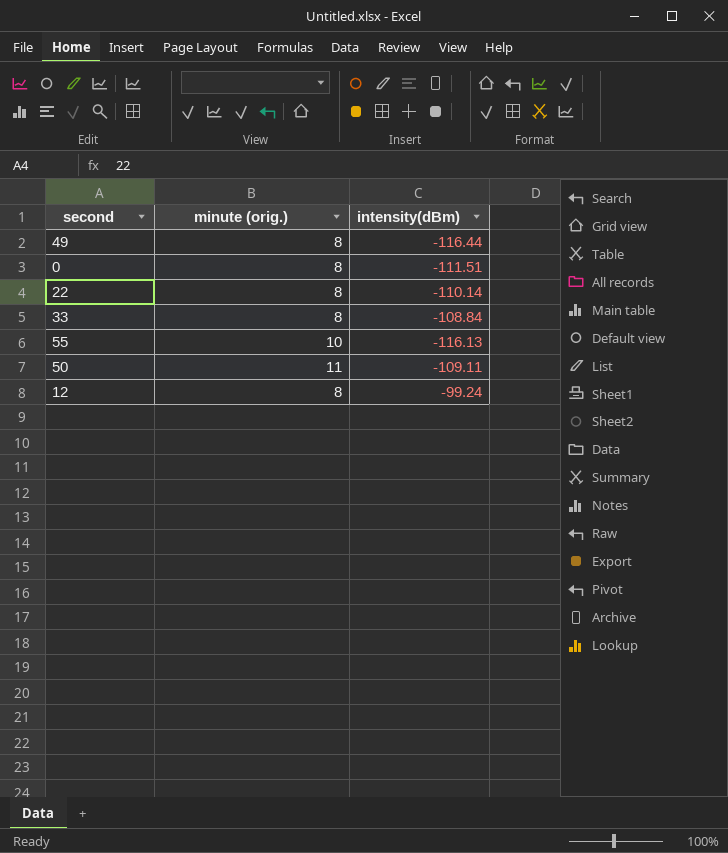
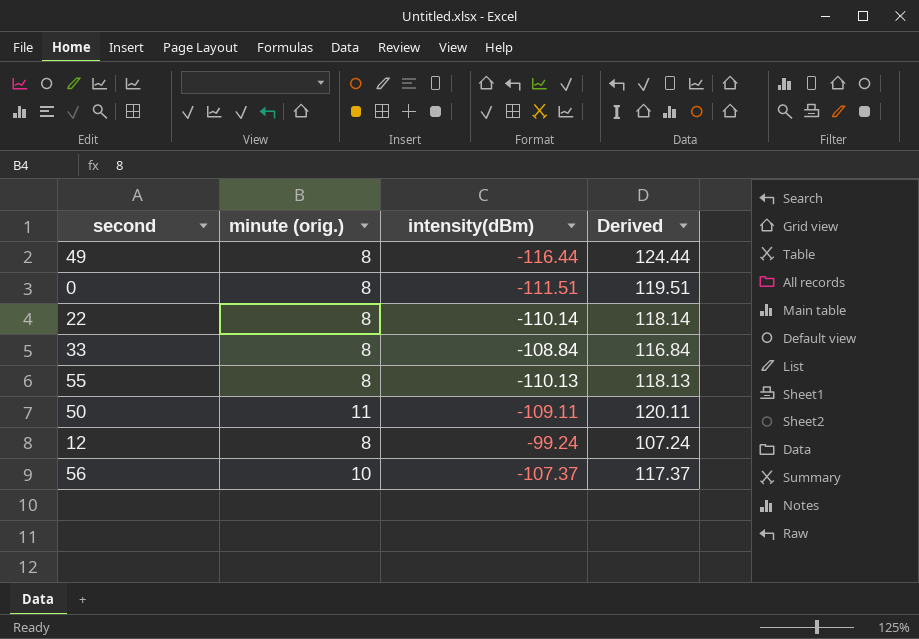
column Derived | formula: none -> [minute (orig.)] - [intensity(dBm)]
55 | minute (orig.): 10 -> 8
55 | intensity(dBm): -116.13 -> -110.13
row 56: none -> 10 | -107.37 | 117.37

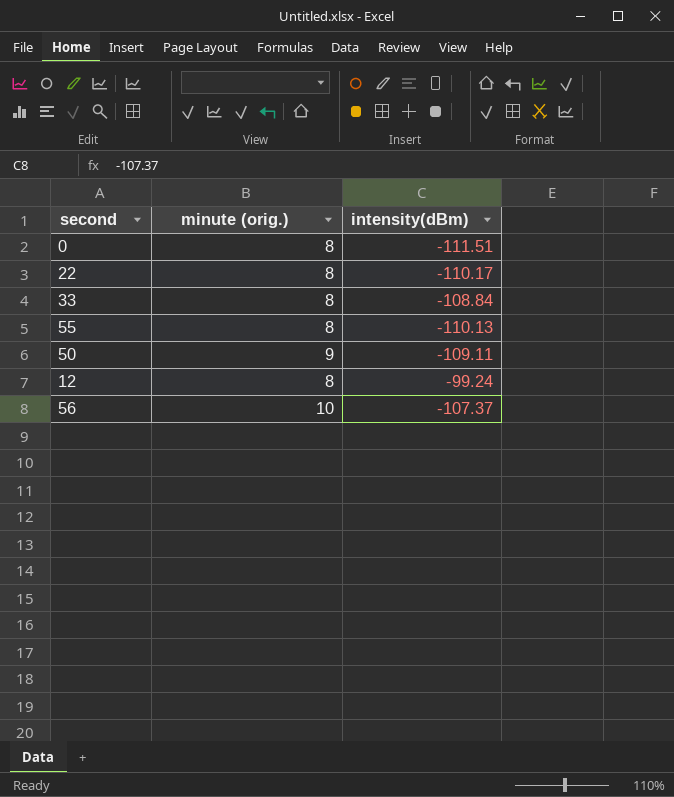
column Derived | formula: [minute (orig.)] - [intensity(dBm)] -> none
row 49: 8 | -116.44 | 124.44 -> none
22 | intensity(dBm): -110.14 -> -110.17
50 | minute (orig.): 11 -> 9

